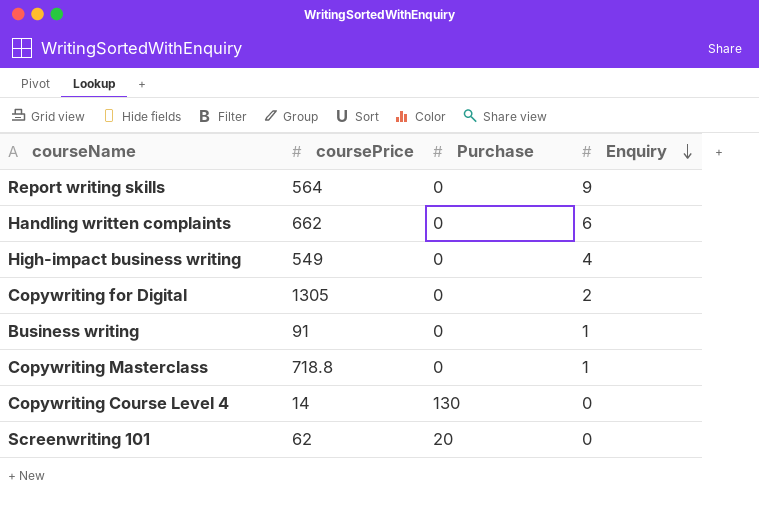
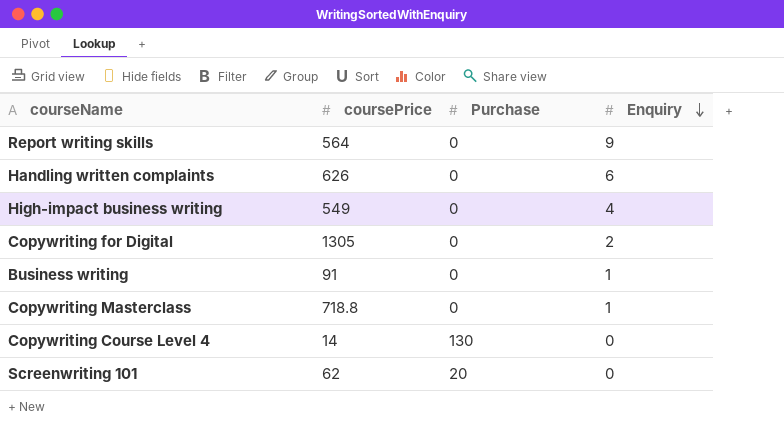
Handling written complaints | coursePrice: 662 -> 626

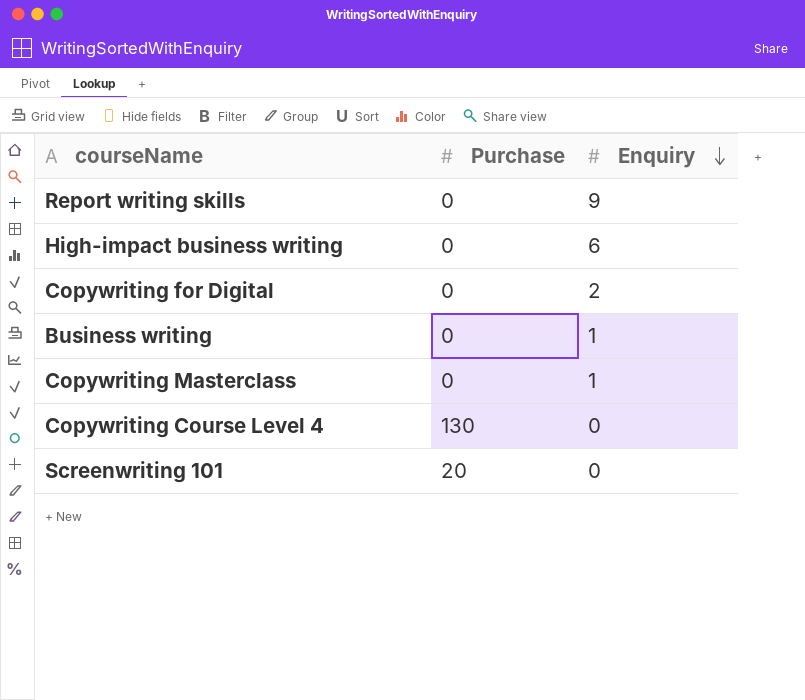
column coursePrice | position: 2 -> none
row Handling written complaints: 626 | 0 | 6 -> none
High-impact business writing | Enquiry: 4 -> 6

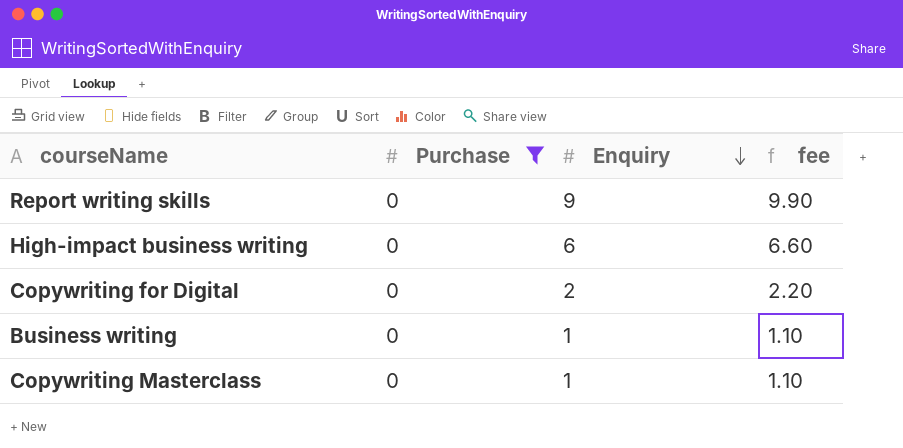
filter: none -> Purchase = 0
column fee | formula: none -> [Enquiry] * 1.1

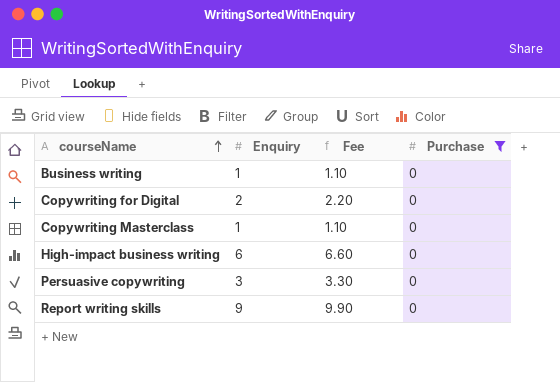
row order: Enquiry descending -> courseName ascending
column name: fee -> Fee
column Purchase | position: 2 -> 4
row Persuasive copywriting: none -> 3 | 3.30 | 0

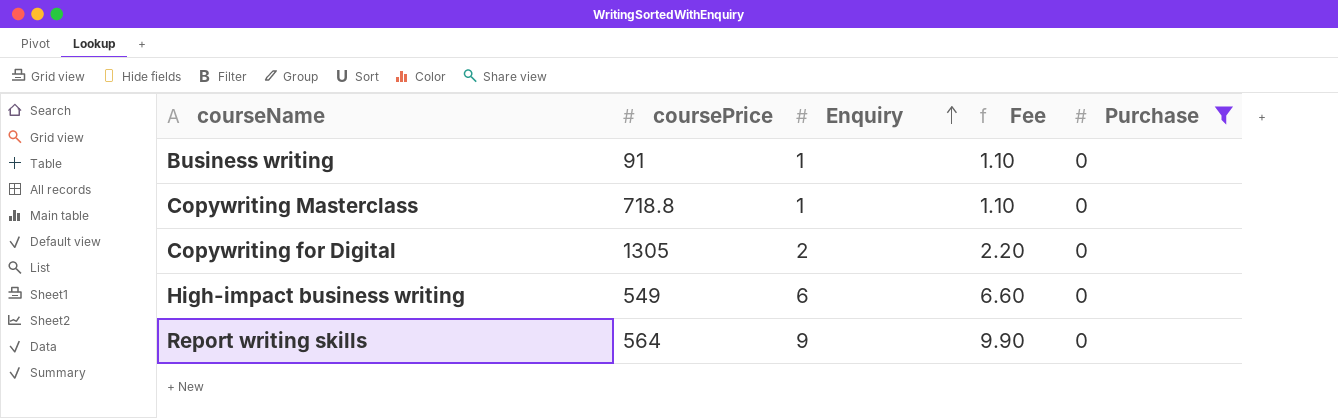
row order: courseName ascending -> Enquiry ascending
column coursePrice | position: none -> 2
row Persuasive copywriting: 3 | 3.30 | 0 -> none

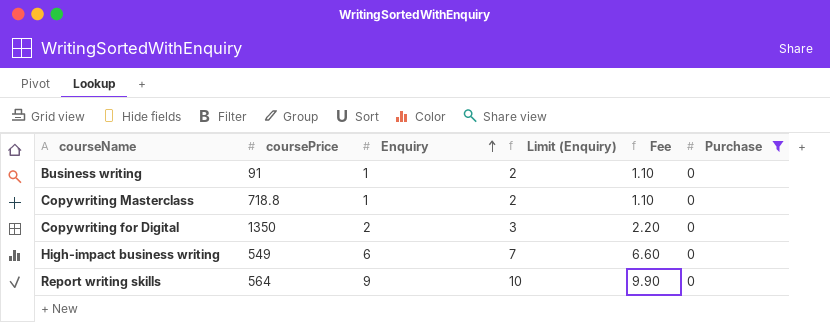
column Limit (Enquiry) | formula: none -> [Enquiry] + 1
Copywriting for Digital | coursePrice: 1305 -> 1350

